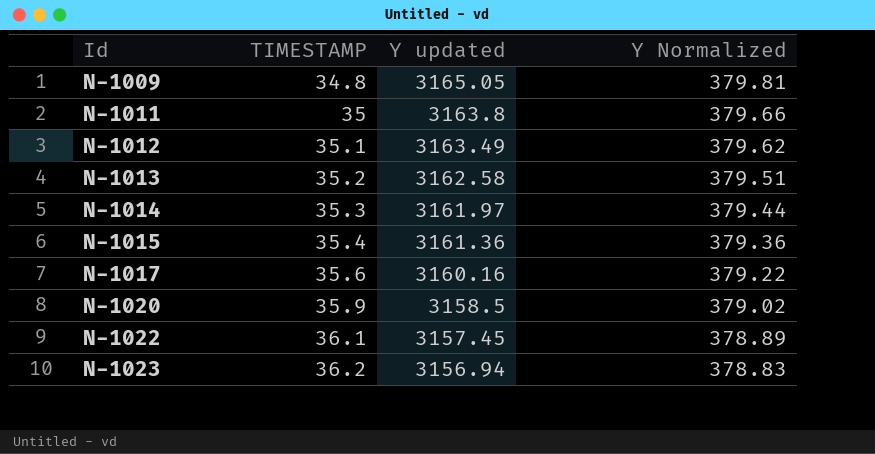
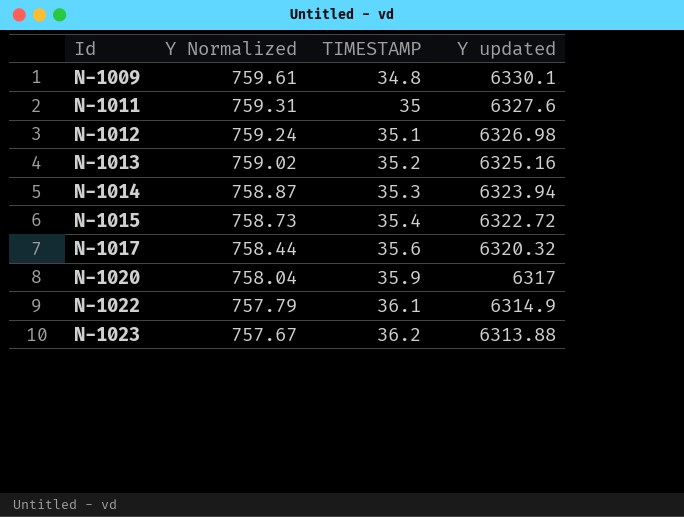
column Y Normalized | position: 4 -> 2
N-1009 | Y Normalized: 379.81 -> 759.61
N-1009 | Y updated: 3165.05 -> 6330.1
N-1011 | Y Normalized: 379.66 -> 759.31
N-1011 | Y updated: 3163.8 -> 6327.6
N-1012 | Y Normalized: 379.62 -> 759.24
N-1012 | Y updated: 3163.49 -> 6326.98
N-1013 | Y Normalized: 379.51 -> 759.02
N-1013 | Y updated: 3162.58 -> 6325.16
N-1014 | Y Normalized: 379.44 -> 758.87
N-1014 | Y updated: 3161.97 -> 6323.94
N-1015 | Y Normalized: 379.36 -> 758.73
N-1015 | Y updated: 3161.36 -> 6322.72
N-1017 | Y Normalized: 379.22 -> 758.44
N-1017 | Y updated: 3160.16 -> 6320.32
N-1020 | Y Normalized: 379.02 -> 758.04
N-1020 | Y updated: 3158.5 -> 6317
N-1022 | Y Normalized: 378.89 -> 757.79
N-1022 | Y updated: 3157.45 -> 6314.9
N-1023 | Y Normalized: 378.83 -> 757.67
N-1023 | Y updated: 3156.94 -> 6313.88

